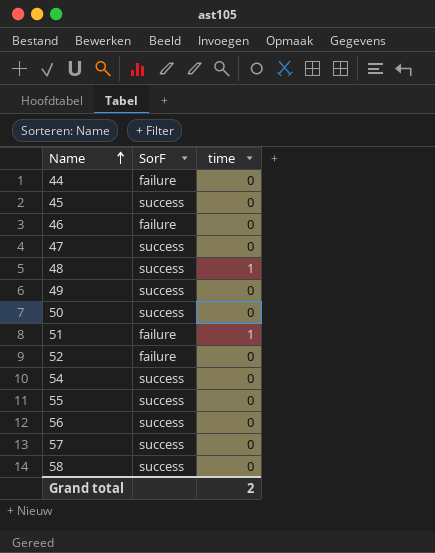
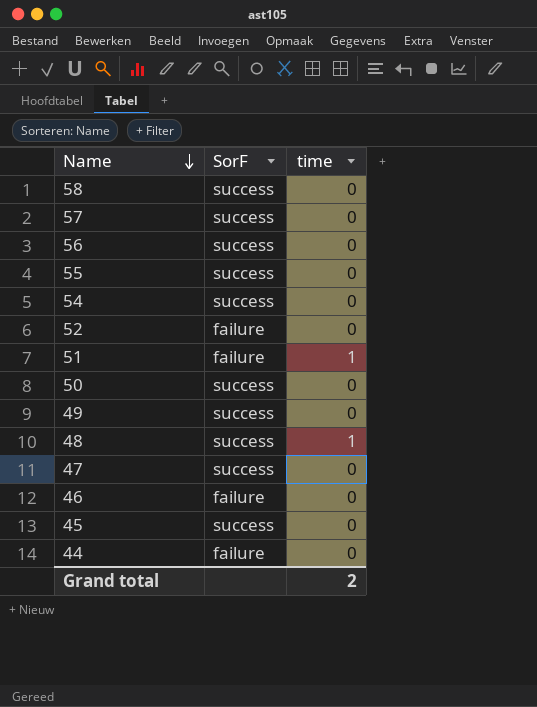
row order: Name ascending -> Name descending

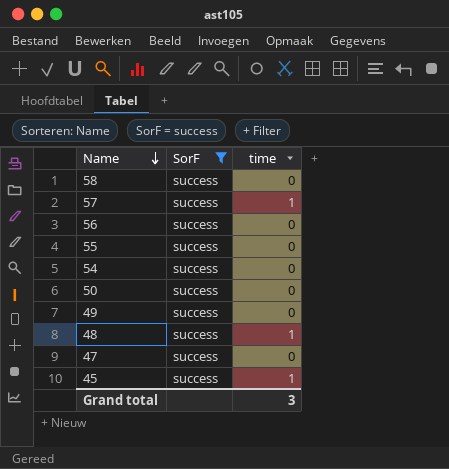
filter: none -> SorF = success
57 | time: 0 -> 1
45 | time: 0 -> 1
Grand total | time: 2 -> 3

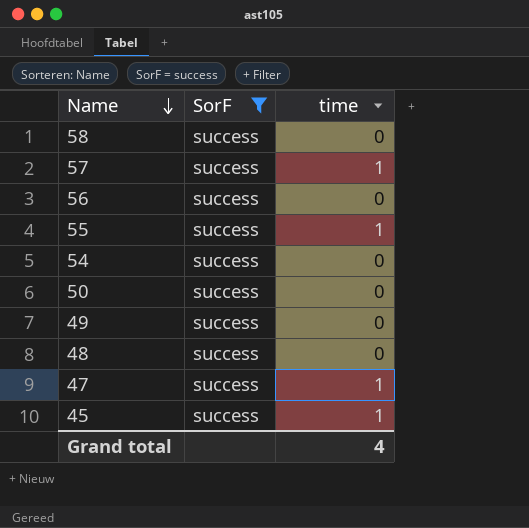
55 | time: 0 -> 1
48 | time: 1 -> 0
47 | time: 0 -> 1
Grand total | time: 3 -> 4

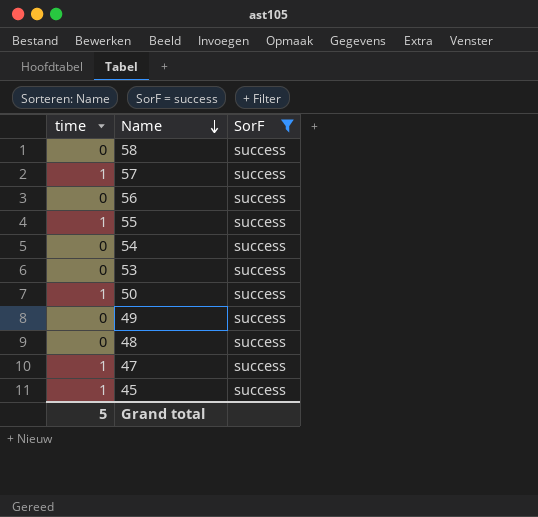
column time | position: 3 -> 1
row 53: none -> 0 | success
50 | time: 0 -> 1
Grand total | time: 4 -> 5

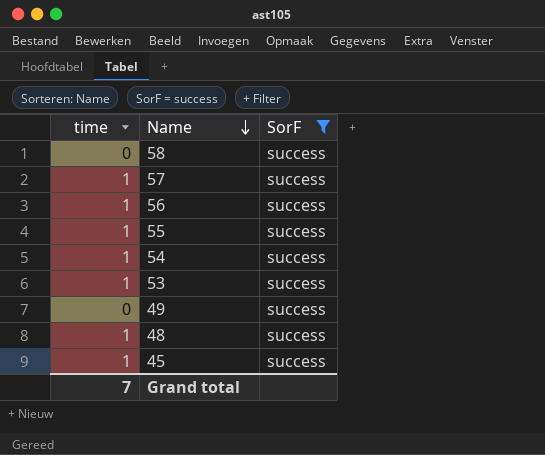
row 50: 1 | success -> none
row 47: 1 | success -> none
56 | time: 0 -> 1
54 | time: 0 -> 1
53 | time: 0 -> 1
48 | time: 0 -> 1
Grand total | time: 5 -> 7

